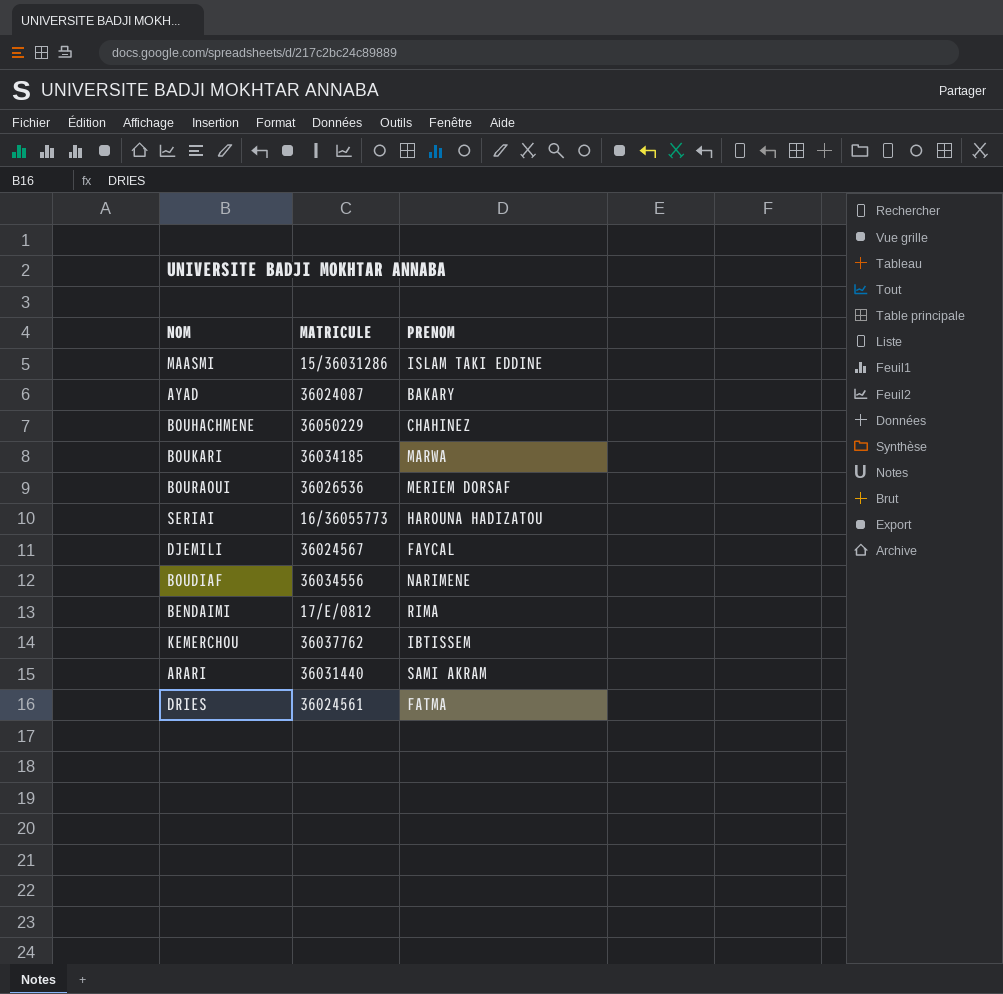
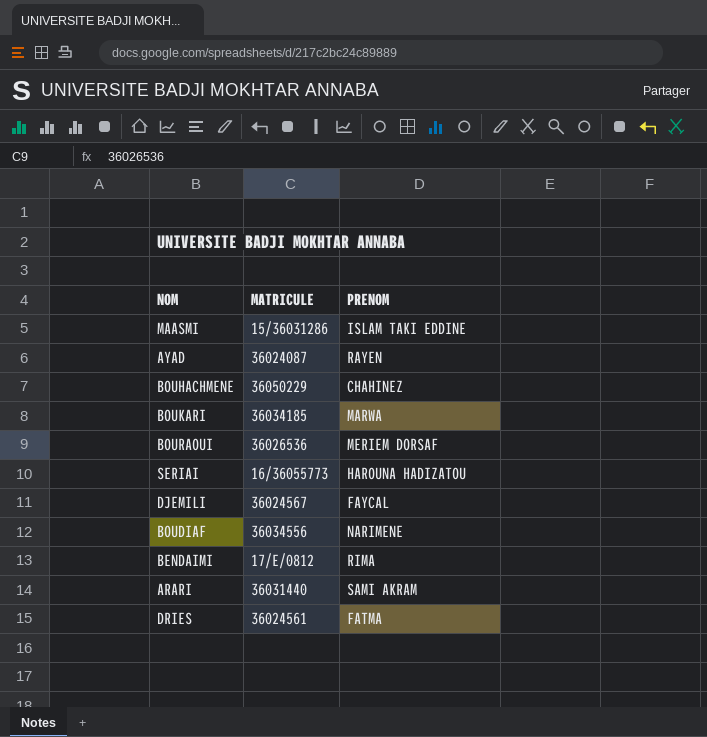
row KEMERCHOU: 36037762 | IBTISSEM -> none
AYAD | PRENOM: BAKARY -> RAYEN

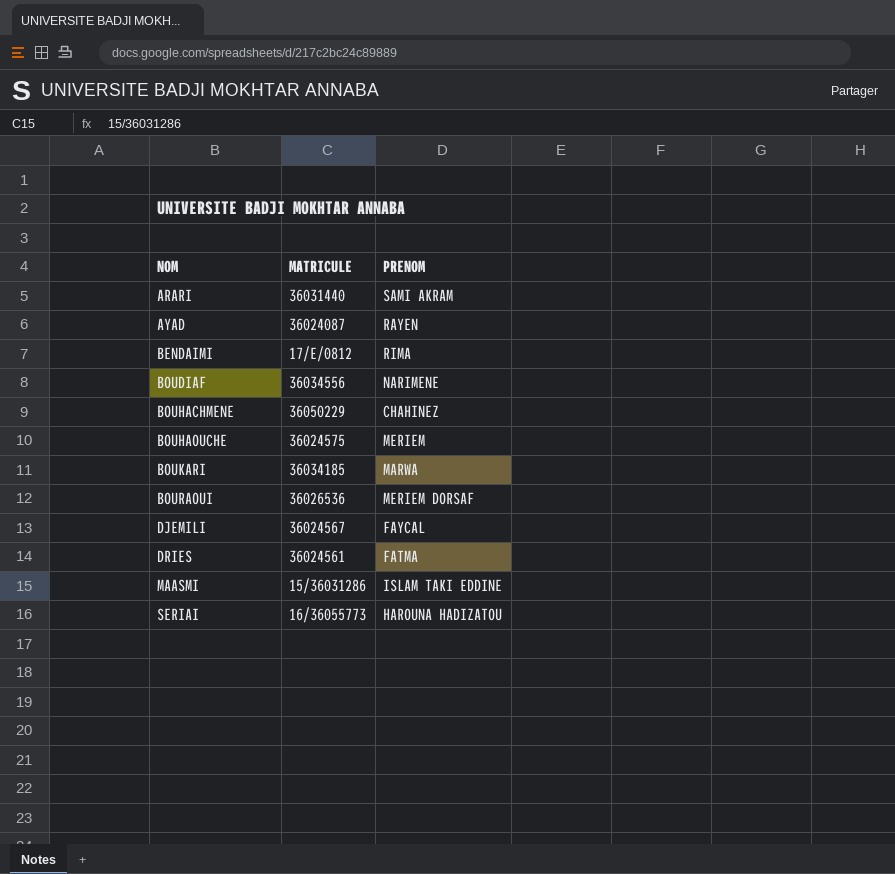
row order: none -> NOM ascending
row BOUHAOUCHE: none -> 36024575 | MERIEM

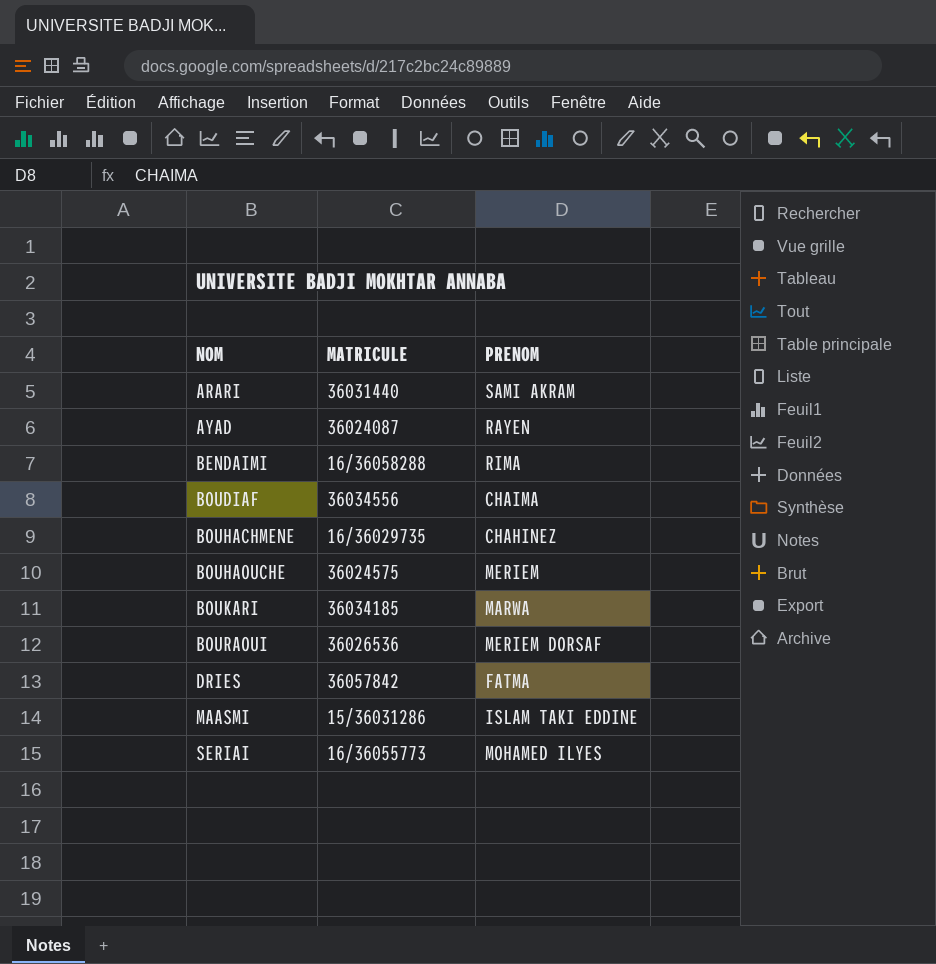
row DJEMILI: 36024567 | FAYCAL -> none
BENDAIMI | MATRICULE: 17/E/0812 -> 16/36058288
BOUDIAF | PRENOM: NARIMENE -> CHAIMA
BOUHACHMENE | MATRICULE: 36050229 -> 16/36029735
DRIES | MATRICULE: 36024561 -> 36057842
SERIAI | PRENOM: HAROUNA HADIZATOU -> MOHAMED ILYES

